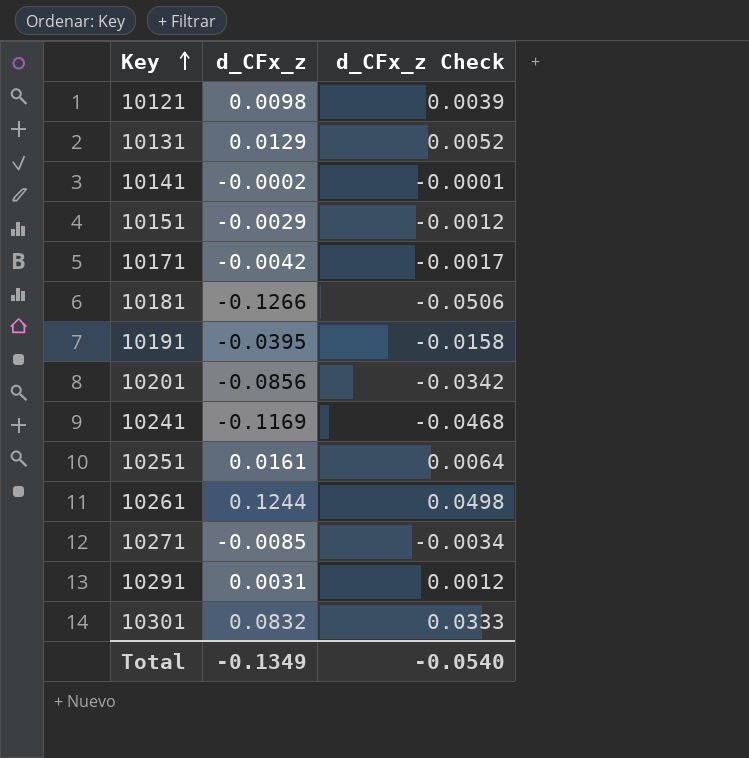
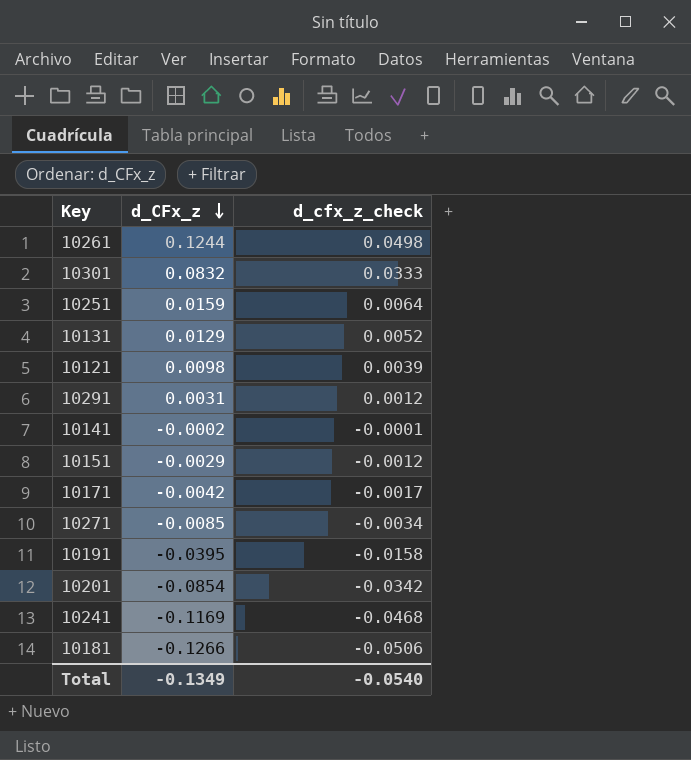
row order: Key ascending -> d_CFx_z descending
column name: d_CFx_z Check -> d_cfx_z_check
10251 | d_CFx_z: 0.0161 -> 0.0159
10201 | d_CFx_z: -0.0856 -> -0.0854

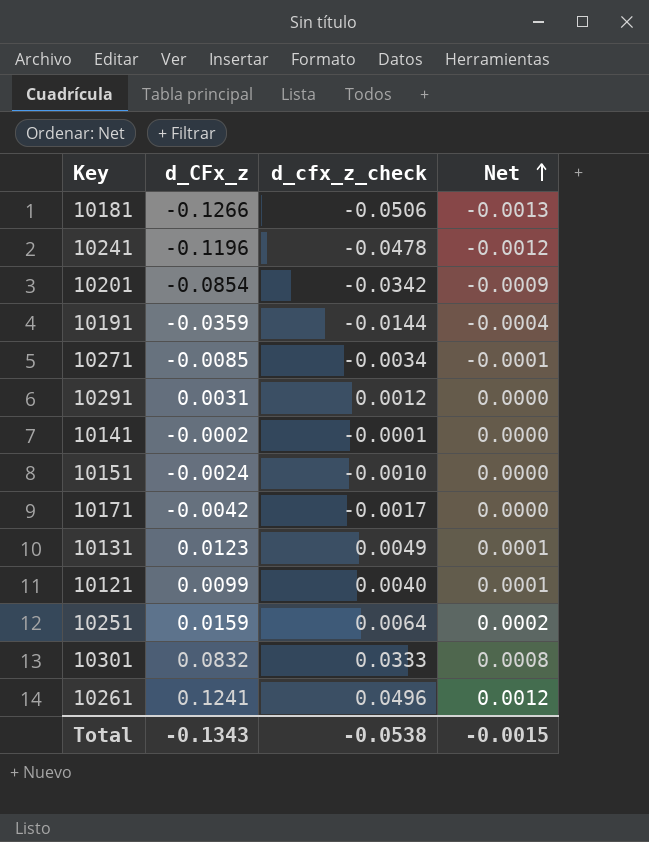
row order: d_CFx_z descending -> Net ascending
column Net | formula: none -> [d_CFx_z] * 0.01
10241 | d_CFx_z: -0.1169 -> -0.1196
10241 | d_cfx_z_check: -0.0468 -> -0.0478
10191 | d_CFx_z: -0.0395 -> -0.0359
10191 | d_cfx_z_check: -0.0158 -> -0.0144
10151 | d_CFx_z: -0.0029 -> -0.0024
10151 | d_cfx_z_check: -0.0012 -> -0.0010
10131 | d_CFx_z: 0.0129 -> 0.0123
10131 | d_cfx_z_check: 0.0052 -> 0.0049
10121 | d_CFx_z: 0.0098 -> 0.0099
10121 | d_cfx_z_check: 0.0039 -> 0.0040
10261 | d_CFx_z: 0.1244 -> 0.1241
10261 | d_cfx_z_check: 0.0498 -> 0.0496
Total | d_CFx_z: -0.1349 -> -0.1343
Total | d_cfx_z_check: -0.0540 -> -0.0538

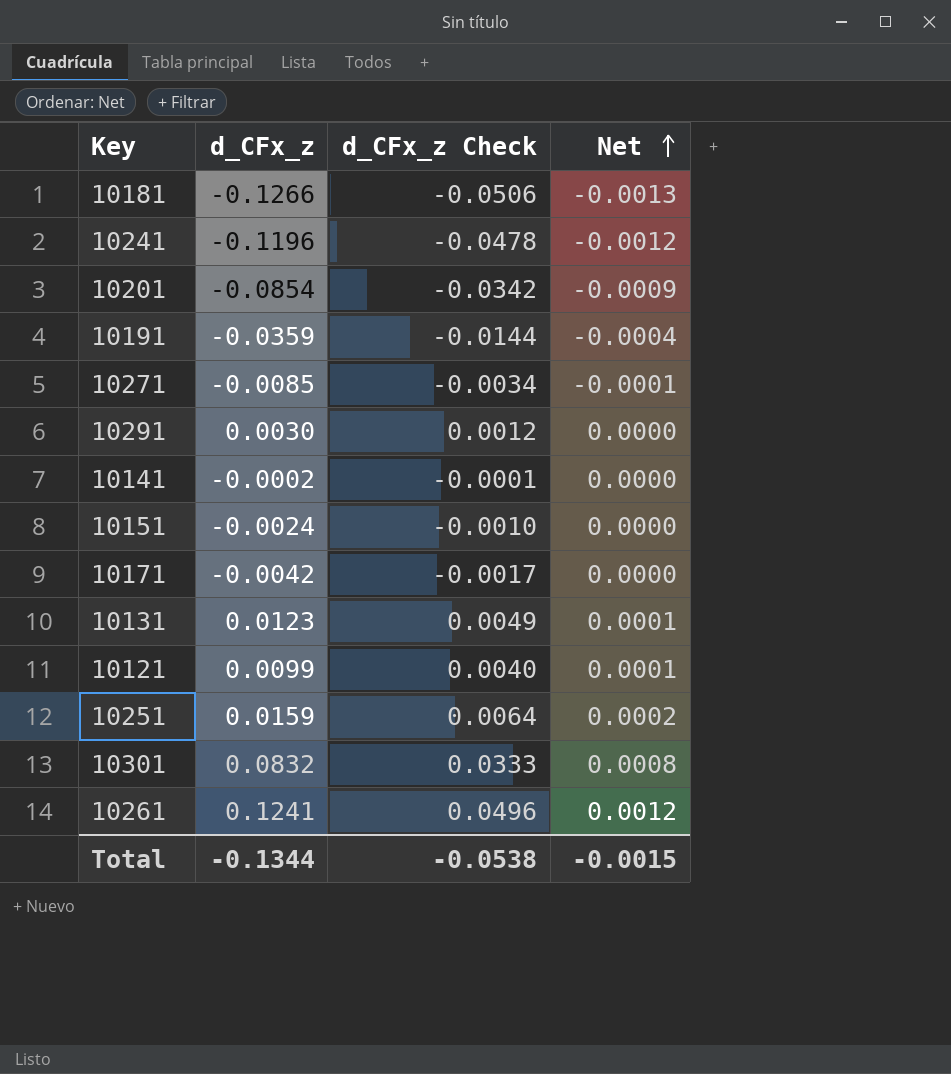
column name: d_cfx_z_check -> d_CFx_z Check
10291 | d_CFx_z: 0.0031 -> 0.0030
Total | d_CFx_z: -0.1343 -> -0.1344

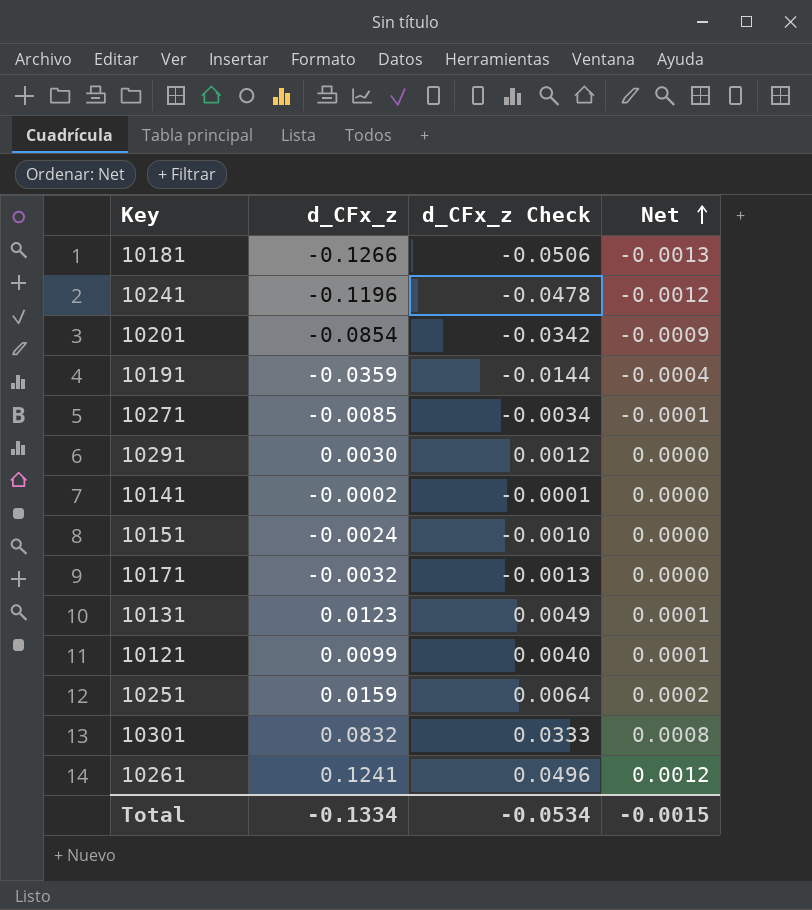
10171 | d_CFx_z: -0.0042 -> -0.0032
10171 | d_CFx_z Check: -0.0017 -> -0.0013
Total | d_CFx_z: -0.1344 -> -0.1334
Total | d_CFx_z Check: -0.0538 -> -0.0534

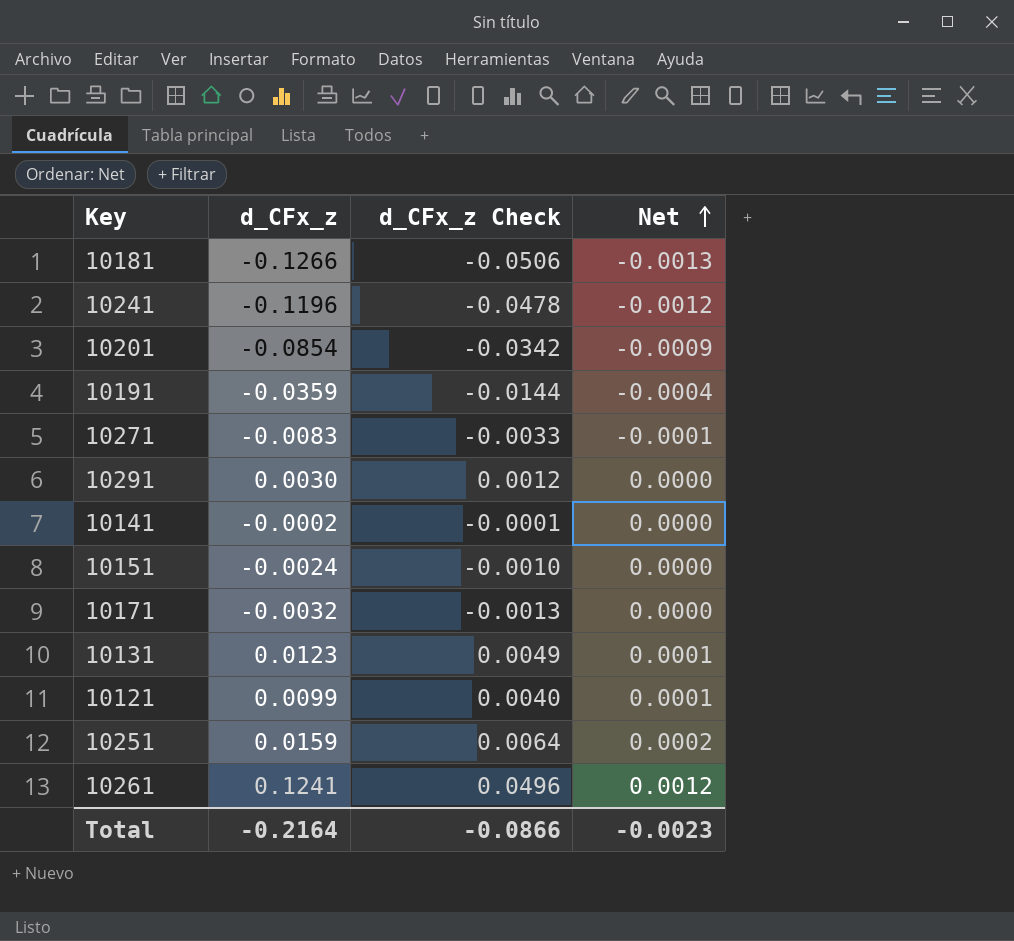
row 10301: 0.0832 | 0.0333 | 0.0008 -> none
10271 | d_CFx_z: -0.0085 -> -0.0083
10271 | d_CFx_z Check: -0.0034 -> -0.0033
Total | d_CFx_z: -0.1334 -> -0.2164
Total | d_CFx_z Check: -0.0534 -> -0.0866
Total | Net: -0.0015 -> -0.0023

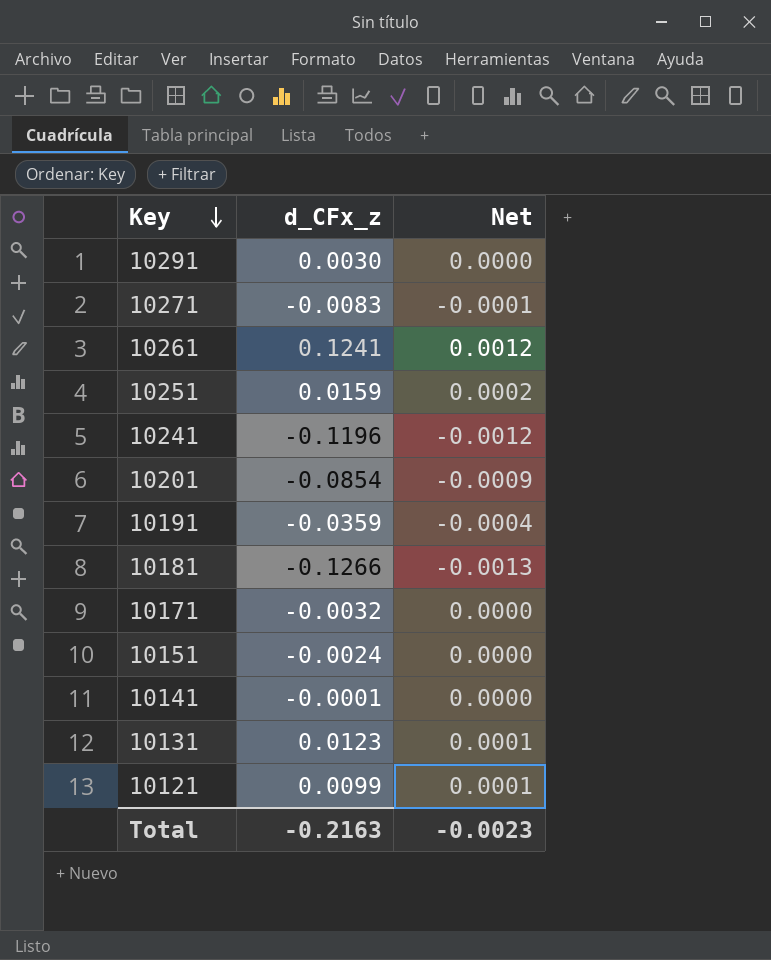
row order: Net ascending -> Key descending
column d_CFx_z Check | formula: [d_CFx_z] * 0.4 -> none
10141 | d_CFx_z: -0.0002 -> -0.0001
Total | d_CFx_z: -0.2164 -> -0.2163

